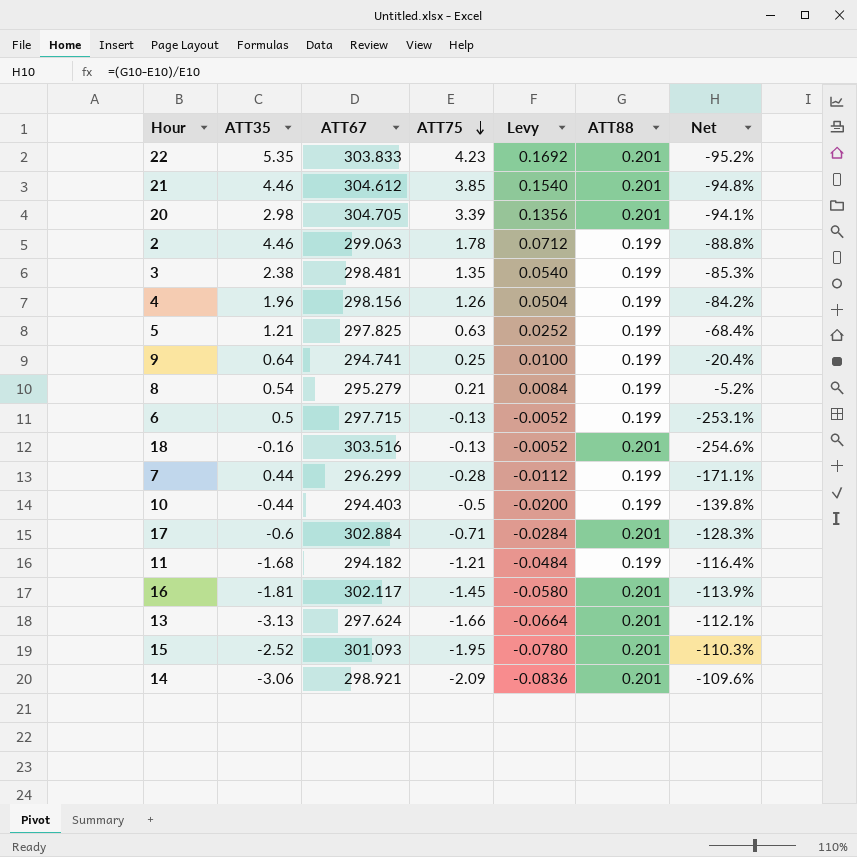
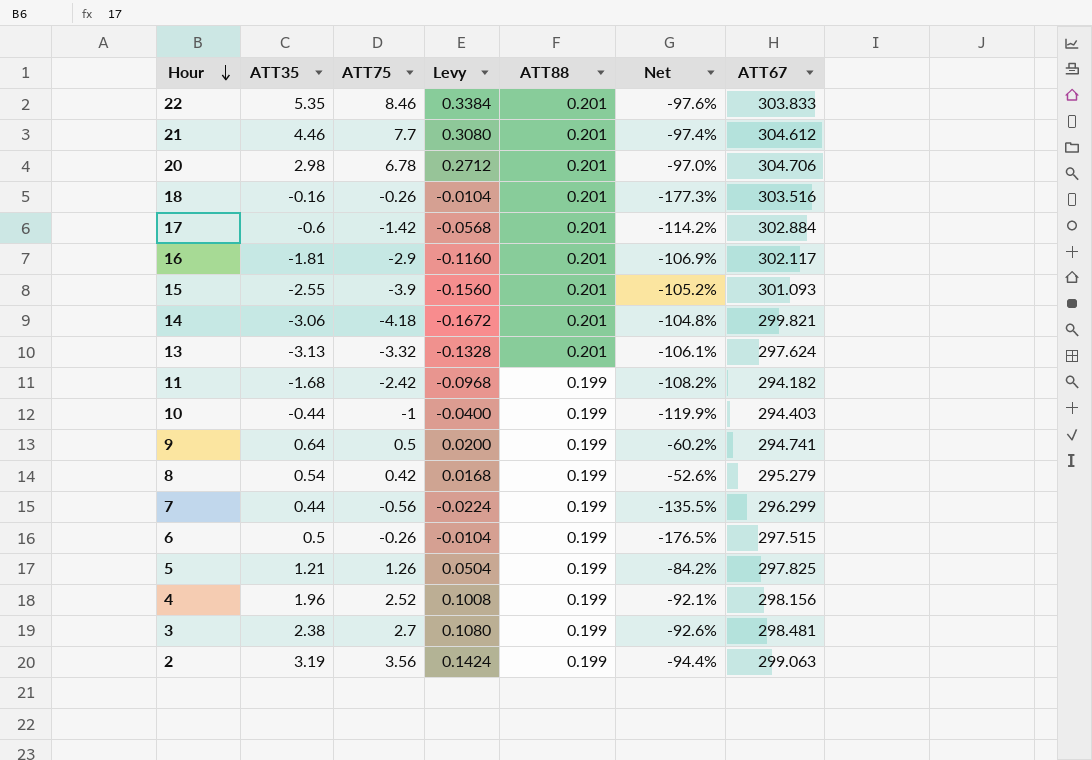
row order: ATT75 descending -> Hour descending
column ATT67 | position: 3 -> 7
22 | ATT75: 4.23 -> 8.46
22 | Levy: 0.1692 -> 0.3384
22 | Net: -95.2% -> -97.6%
21 | ATT75: 3.85 -> 7.7
21 | Levy: 0.1540 -> 0.3080
21 | Net: -94.8% -> -97.4%
20 | ATT75: 3.39 -> 6.78
20 | Levy: 0.1356 -> 0.2712
20 | Net: -94.1% -> -97.0%
20 | ATT67: 304.705 -> 304.706
18 | ATT75: -0.13 -> -0.26
18 | Levy: -0.0052 -> -0.0104
18 | Net: -254.6% -> -177.3%
17 | ATT75: -0.71 -> -1.42
17 | Levy: -0.0284 -> -0.0568
17 | Net: -128.3% -> -114.2%
16 | ATT75: -1.45 -> -2.9
16 | Levy: -0.0580 -> -0.1160
16 | Net: -113.9% -> -106.9%
15 | ATT35: -2.52 -> -2.55
15 | ATT75: -1.95 -> -3.9
15 | Levy: -0.0780 -> -0.1560
15 | Net: -110.3% -> -105.2%
14 | ATT75: -2.09 -> -4.18
14 | Levy: -0.0836 -> -0.1672
14 | Net: -109.6% -> -104.8%
14 | ATT67: 298.921 -> 299.821
13 | ATT75: -1.66 -> -3.32
13 | Levy: -0.0664 -> -0.1328
13 | Net: -112.1% -> -106.1%
11 | ATT75: -1.21 -> -2.42
11 | Levy: -0.0484 -> -0.0968
11 | Net: -116.4% -> -108.2%
10 | ATT75: -0.5 -> -1
10 | Levy: -0.0200 -> -0.0400
10 | Net: -139.8% -> -119.9%
9 | ATT75: 0.25 -> 0.5
9 | Levy: 0.0100 -> 0.0200
9 | Net: -20.4% -> -60.2%
8 | ATT75: 0.21 -> 0.42
8 | Levy: 0.0084 -> 0.0168
8 | Net: -5.2% -> -52.6%
7 | ATT75: -0.28 -> -0.56
7 | Levy: -0.0112 -> -0.0224
7 | Net: -171.1% -> -135.5%
6 | ATT75: -0.13 -> -0.26
6 | Levy: -0.0052 -> -0.0104
6 | Net: -253.1% -> -176.5%
6 | ATT67: 297.715 -> 297.515
5 | ATT75: 0.63 -> 1.26
5 | Levy: 0.0252 -> 0.0504
5 | Net: -68.4% -> -84.2%
4 | ATT75: 1.26 -> 2.52
4 | Levy: 0.0504 -> 0.1008
4 | Net: -84.2% -> -92.1%
3 | ATT75: 1.35 -> 2.7
3 | Levy: 0.0540 -> 0.1080
3 | Net: -85.3% -> -92.6%
2 | ATT35: 4.46 -> 3.19
2 | ATT75: 1.78 -> 3.56
2 | Levy: 0.0712 -> 0.1424
2 | Net: -88.8% -> -94.4%

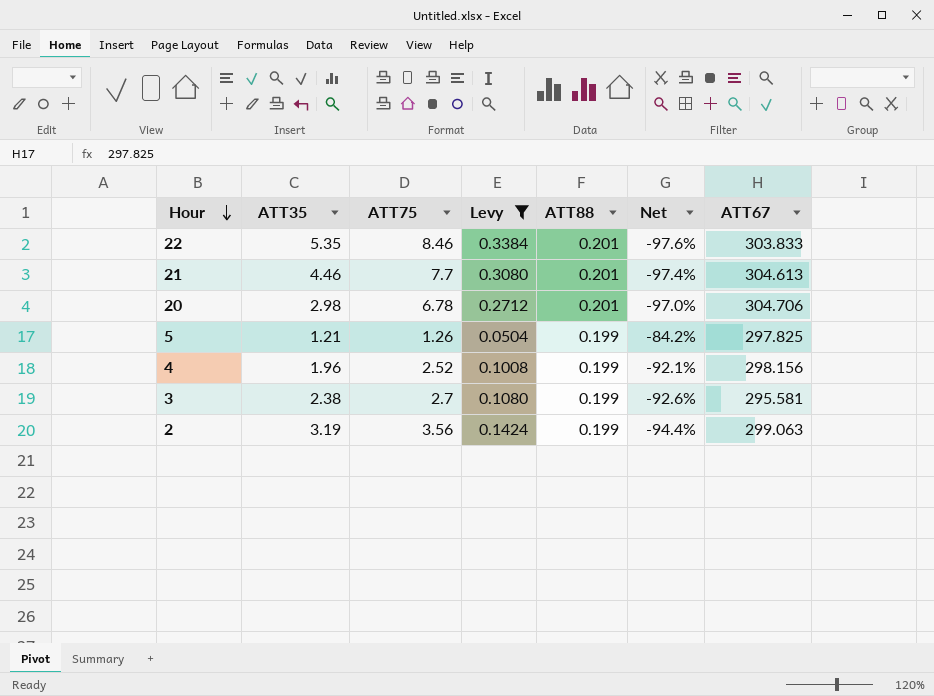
filter: none -> Levy >= 0.0504
21 | ATT67: 304.612 -> 304.613
3 | ATT67: 298.481 -> 295.581

